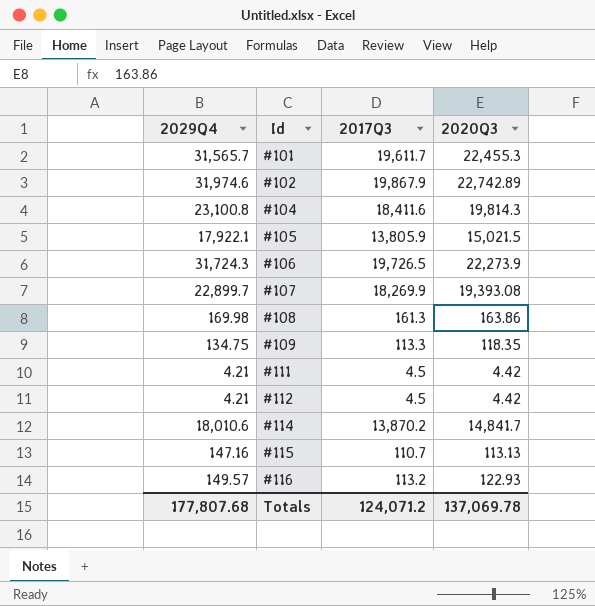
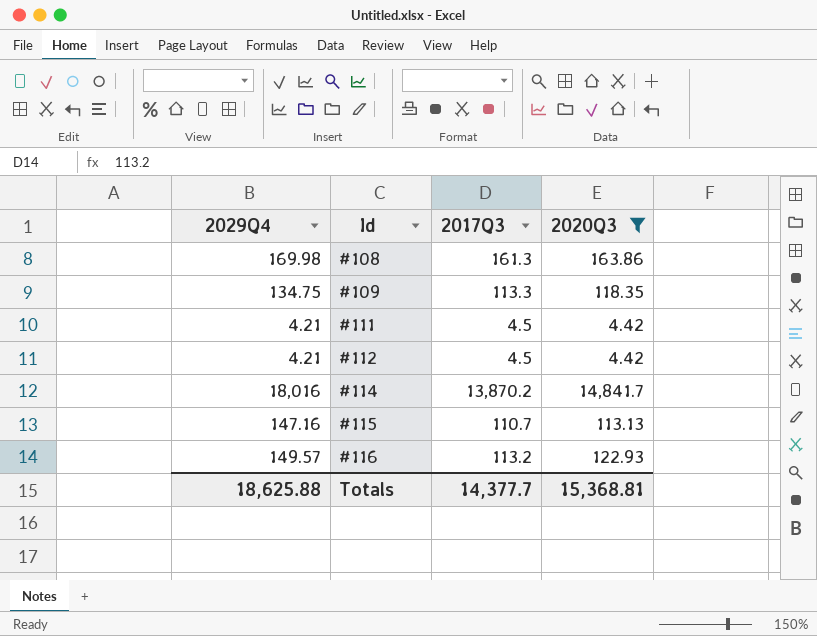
filter: none -> 2020Q3 <= 14,841.7
#114 | 2029Q4: 18,010.6 -> 18,016
Totals | 2029Q4: 177,807.68 -> 18,625.88
Totals | 2017Q3: 124,071.2 -> 14,377.7
Totals | 2020Q3: 137,069.78 -> 15,368.81

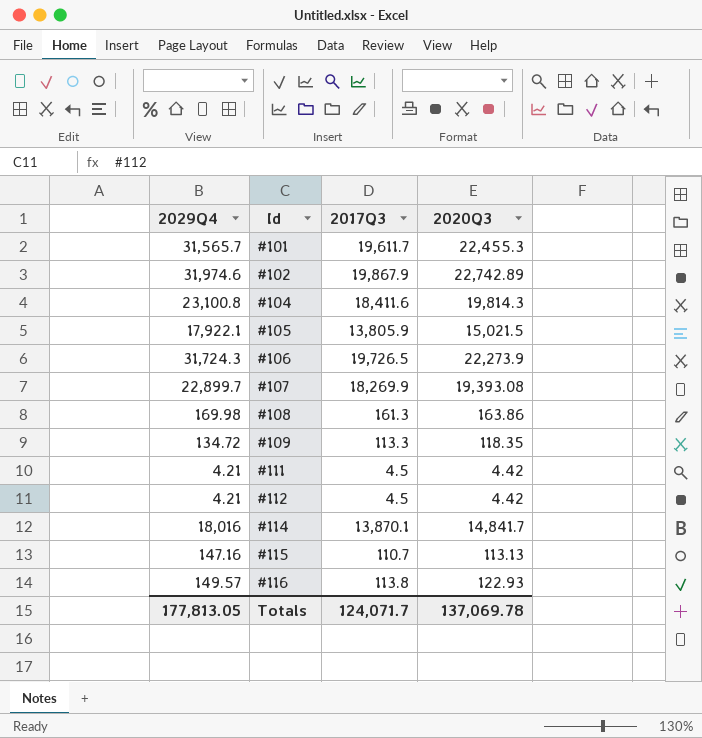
filter: 2020Q3 <= 14,841.7 -> none
#109 | 2029Q4: 134.75 -> 134.72
#114 | 2017Q3: 13,870.2 -> 13,870.1
#116 | 2017Q3: 113.2 -> 113.8
Totals | 2029Q4: 18,625.88 -> 177,813.05
Totals | 2017Q3: 14,377.7 -> 124,071.7
Totals | 2020Q3: 15,368.81 -> 137,069.78

